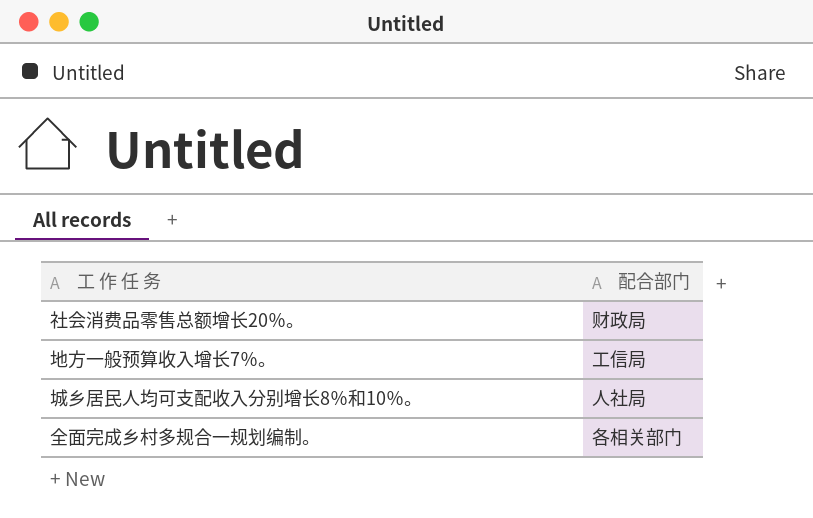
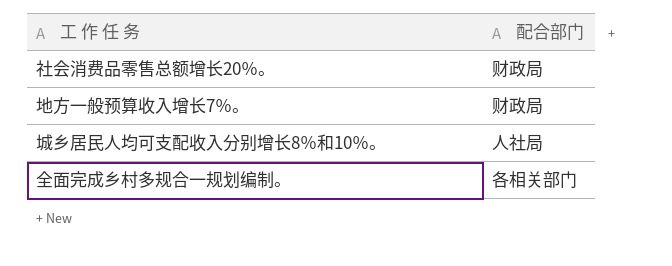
地方一般预算收入增长7％。 | 配合部门: 工信局 -> 财政局

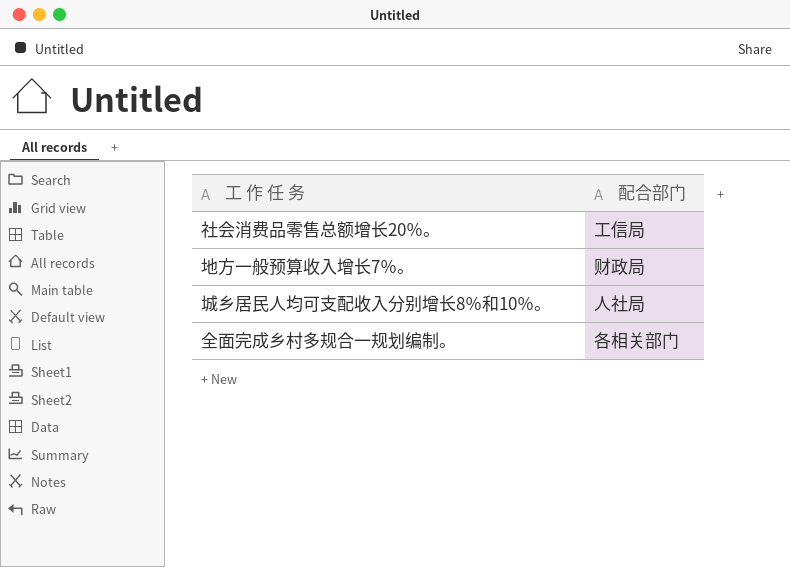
社会消费品零售总额增长20％。 | 配合部门: 财政局 -> 工信局

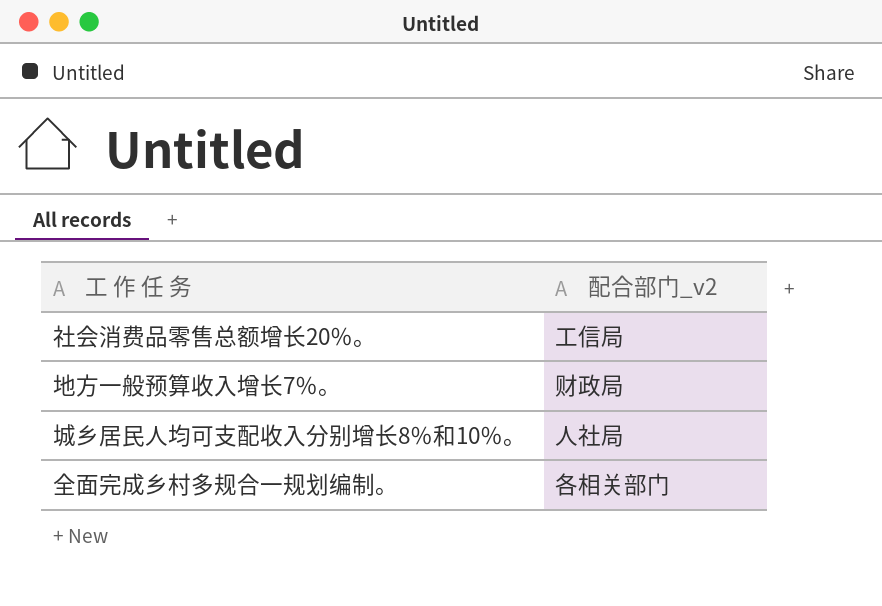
column name: 配合部门 -> 配合部门_v2

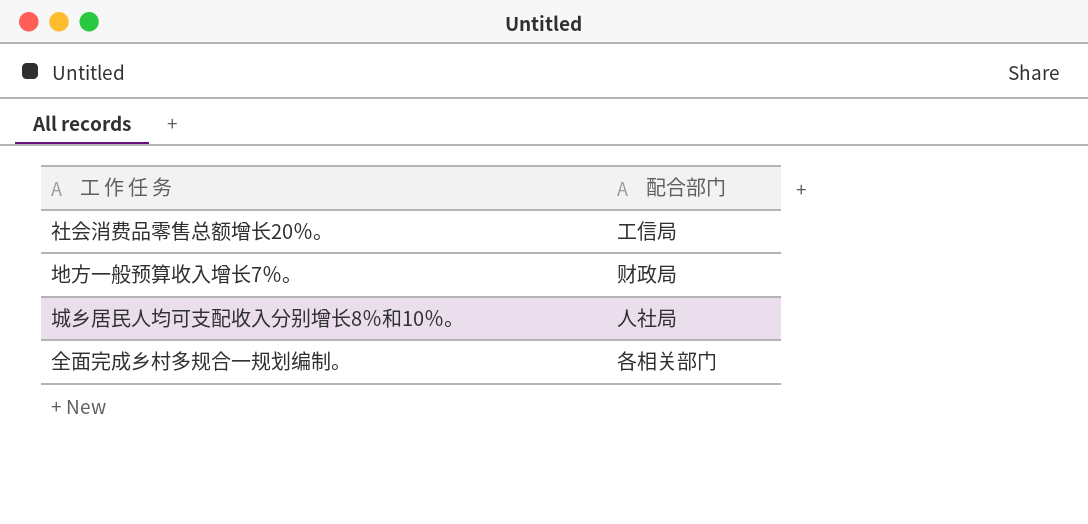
column name: 配合部门_v2 -> 配合部门

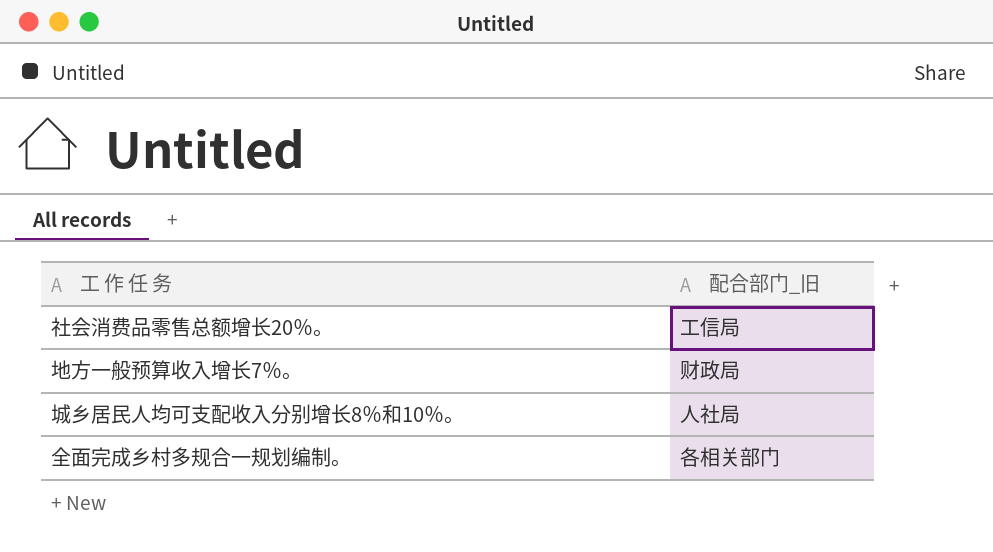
column name: 配合部门 -> 配合部门_旧

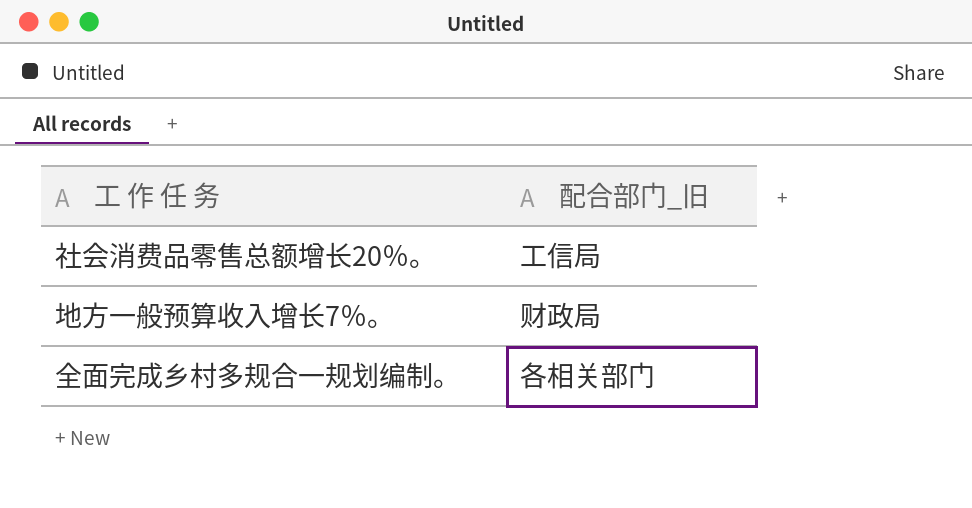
row 城乡居民人均可支配收入分别增长8％和10％。: 人社局 -> none

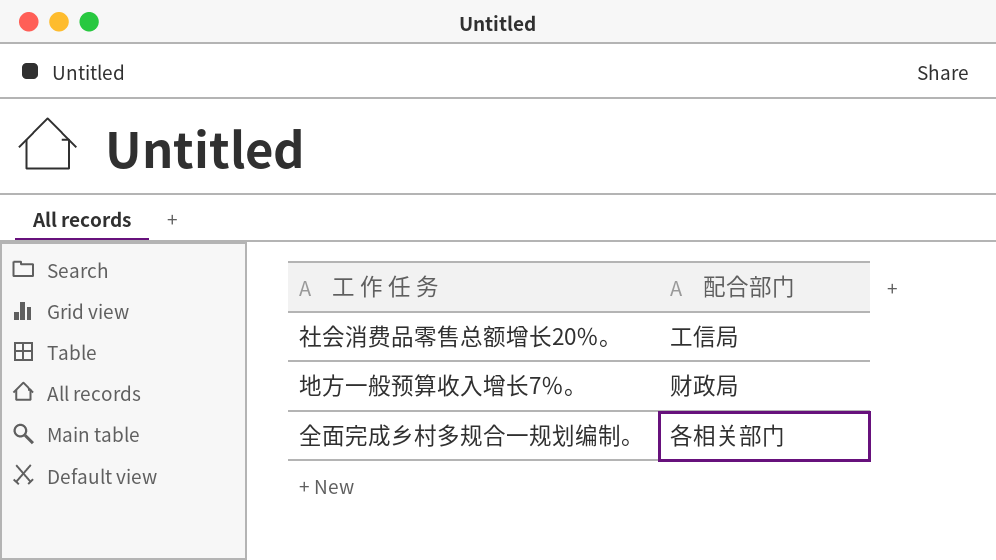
column name: 配合部门_旧 -> 配合部门

